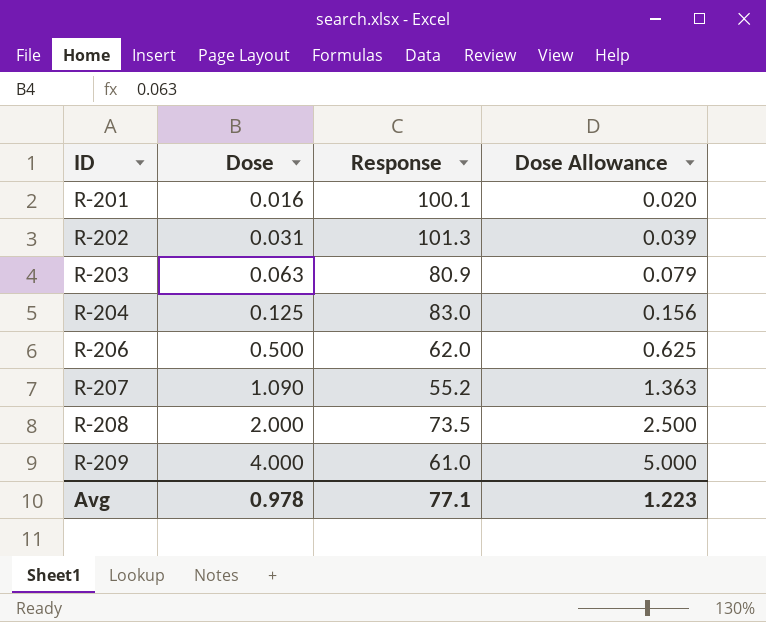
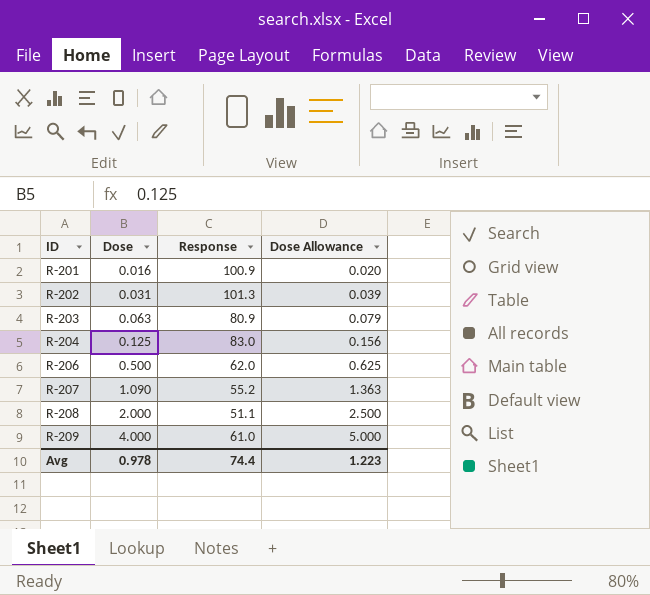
R-201 | Response: 100.1 -> 100.9
R-208 | Response: 73.5 -> 51.1
Avg | Response: 77.1 -> 74.4

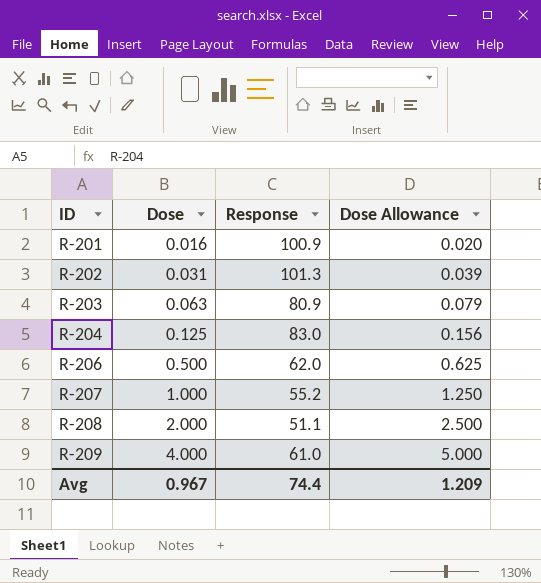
R-207 | Dose: 1.090 -> 1.000
R-207 | Dose Allowance: 1.363 -> 1.250
Avg | Dose: 0.978 -> 0.967
Avg | Dose Allowance: 1.223 -> 1.209

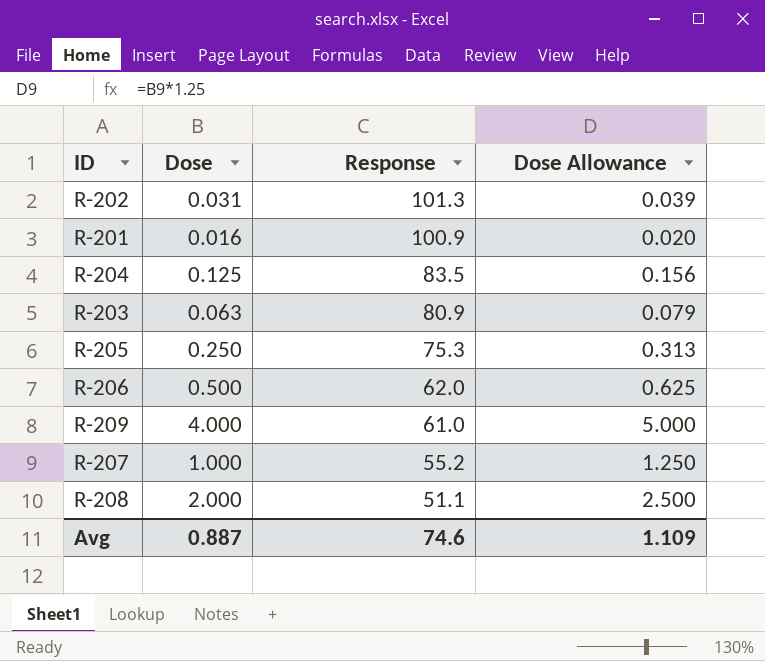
row order: ID ascending -> Response descending
R-204 | Response: 83.0 -> 83.5
row R-205: none -> 0.250 | 75.3 | 0.313
Avg | Dose: 0.967 -> 0.887
Avg | Response: 74.4 -> 74.6
Avg | Dose Allowance: 1.209 -> 1.109

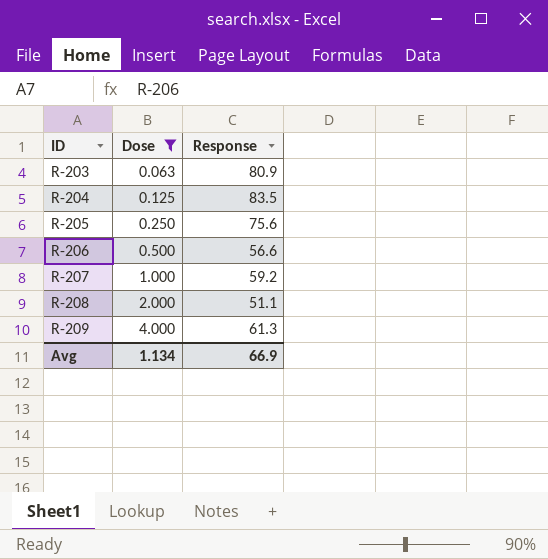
filter: none -> Dose >= 0.063
row order: Response descending -> ID ascending
column Dose Allowance | formula: [Dose] * 1.25 -> none
R-205 | Response: 75.3 -> 75.6
R-206 | Response: 62.0 -> 56.6
R-207 | Response: 55.2 -> 59.2
R-209 | Response: 61.0 -> 61.3
Avg | Dose: 0.887 -> 1.134
Avg | Response: 74.6 -> 66.9

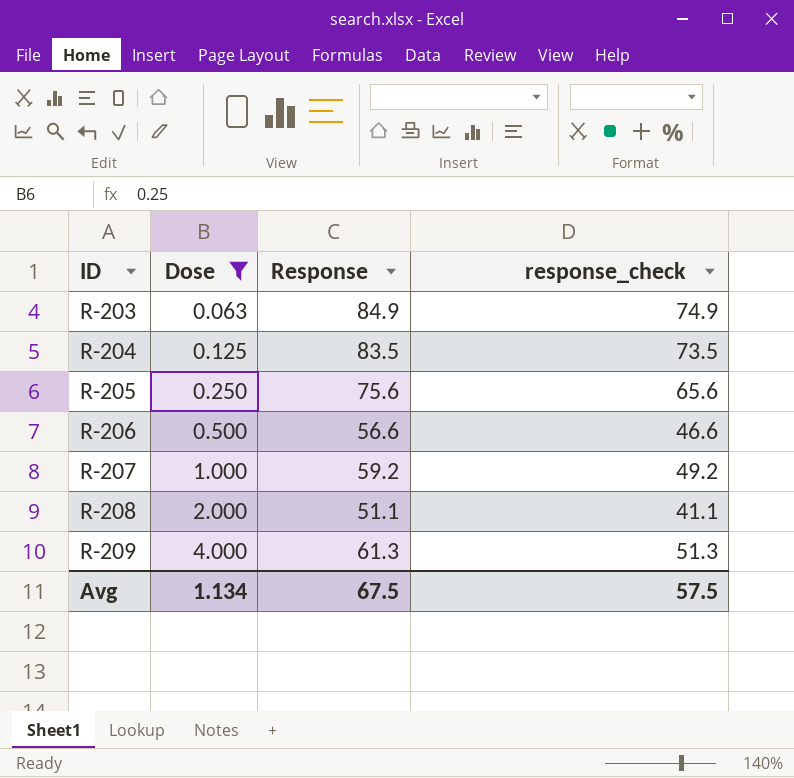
column response_check | formula: none -> [Response] - 10
R-203 | Response: 80.9 -> 84.9
Avg | Response: 66.9 -> 67.5

